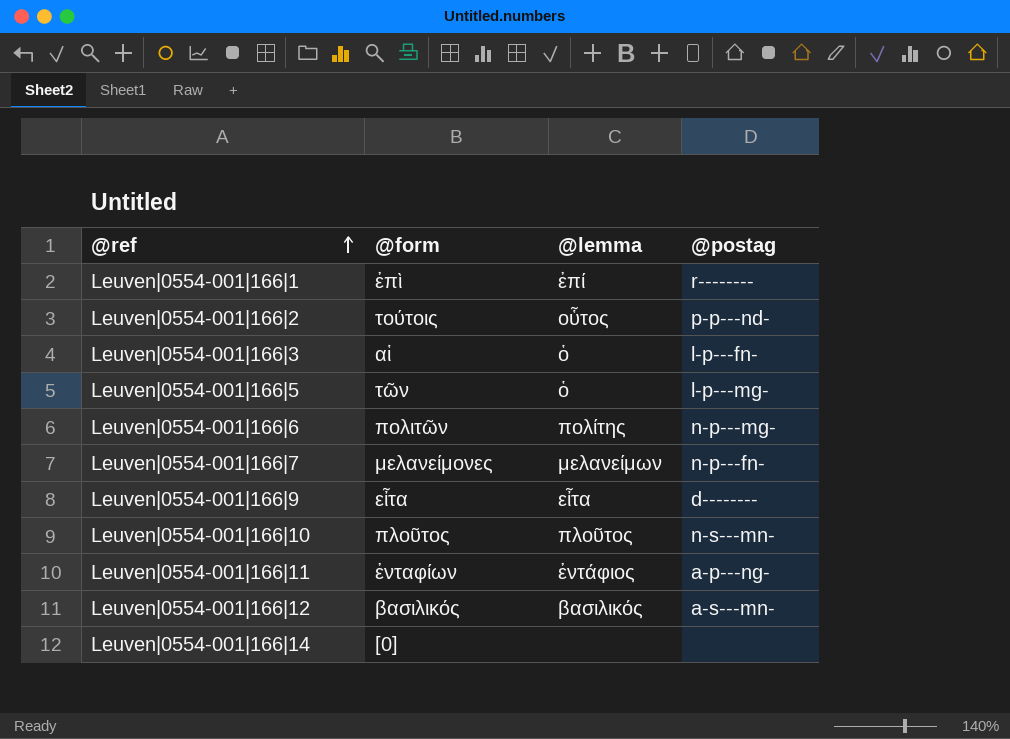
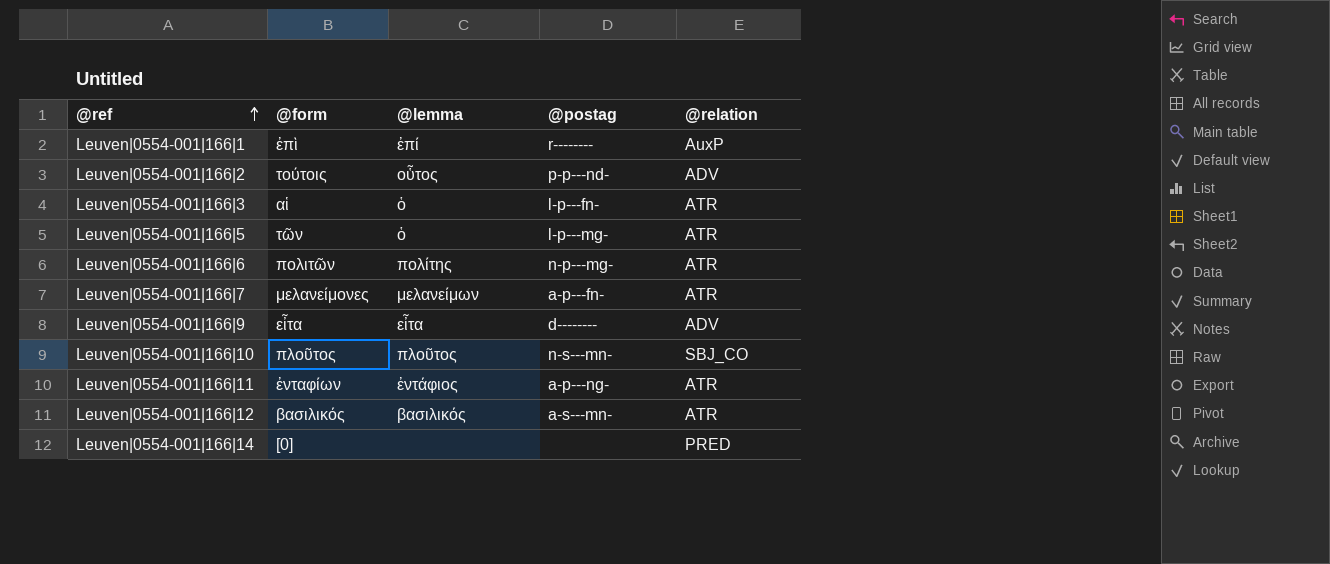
column @relation | position: none -> 5
Leuven|0554-001|166|7 | @postag: n-p---fn- -> a-p---fn-

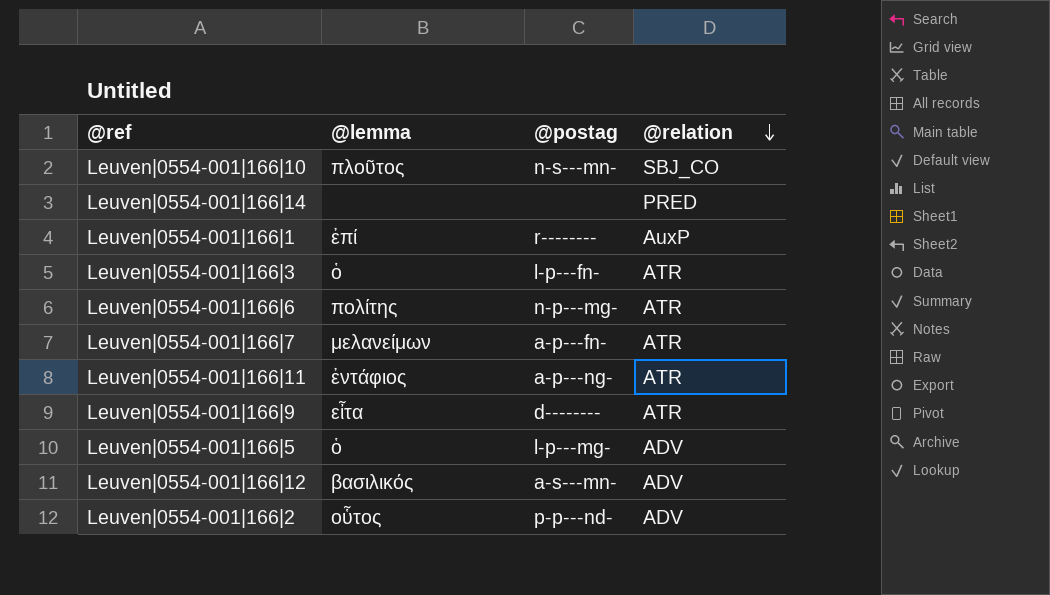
row order: @ref ascending -> @relation descending
column @form | position: 2 -> none
Leuven|0554-001|166|9 | @relation: ADV -> ATR
Leuven|0554-001|166|5 | @relation: ATR -> ADV
Leuven|0554-001|166|12 | @relation: ATR -> ADV

